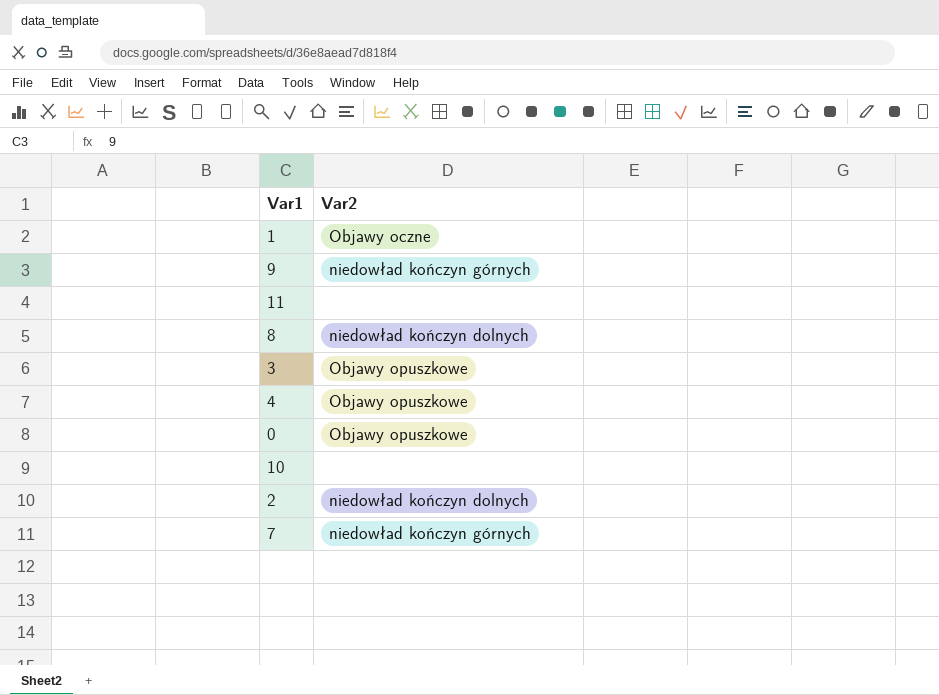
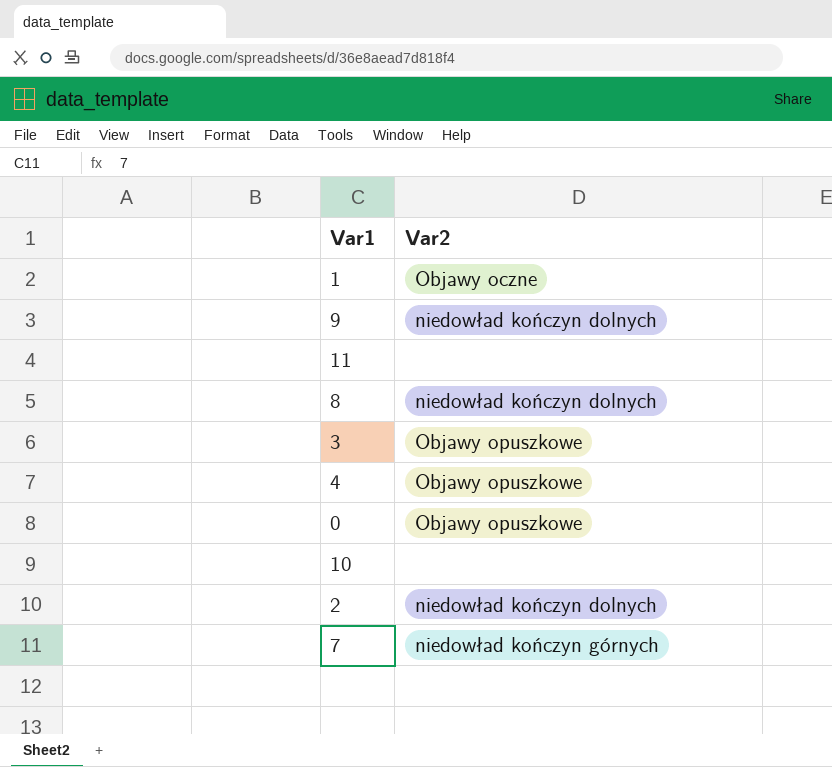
9 | Var2: niedowład kończyn górnych -> niedowład kończyn dolnych

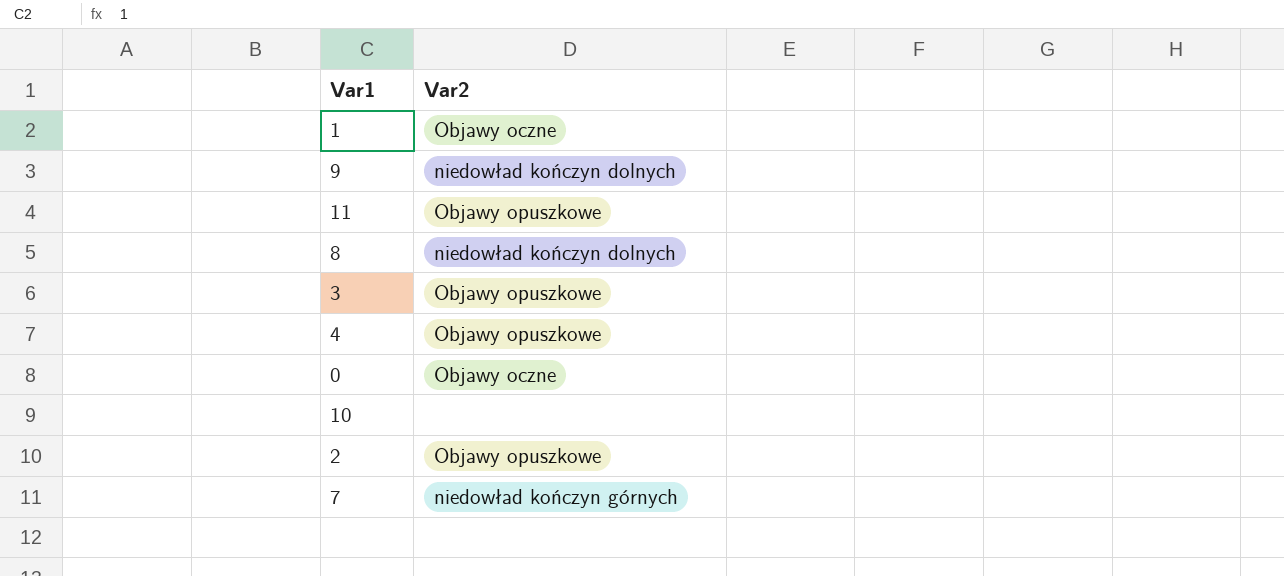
11 | Var2: none -> Objawy opuszkowe
0 | Var2: Objawy opuszkowe -> Objawy oczne
2 | Var2: niedowład kończyn dolnych -> Objawy opuszkowe

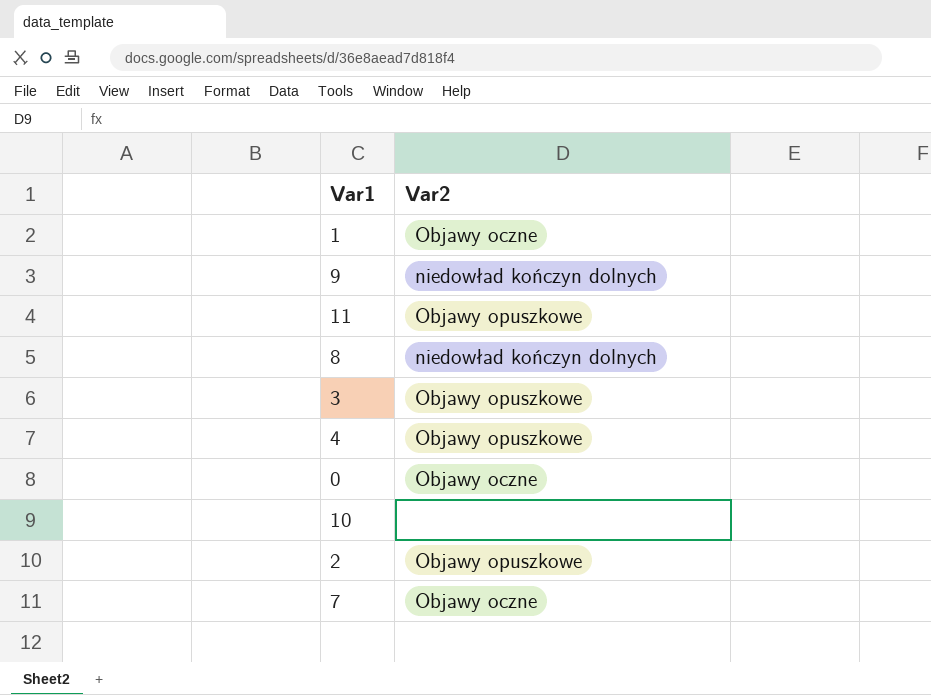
7 | Var2: niedowład kończyn górnych -> Objawy oczne

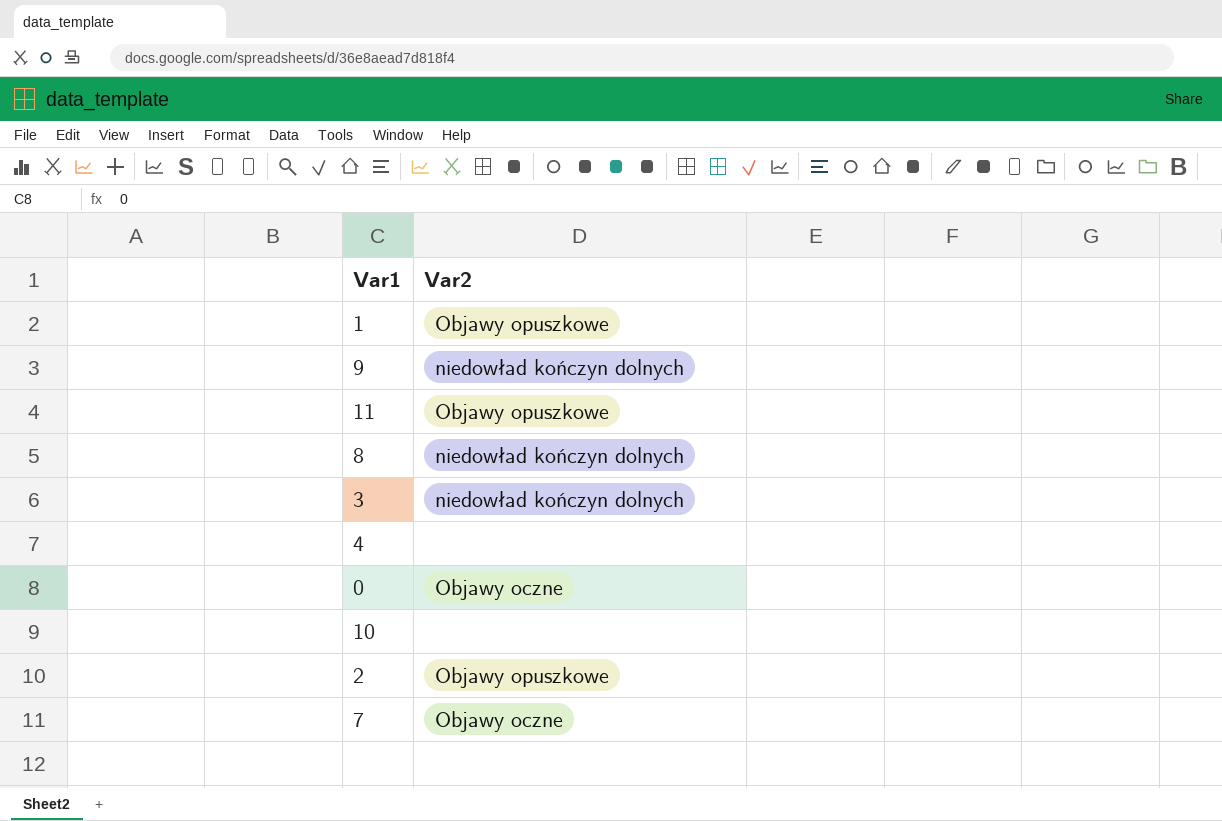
1 | Var2: Objawy oczne -> Objawy opuszkowe
3 | Var2: Objawy opuszkowe -> niedowład kończyn dolnych
4 | Var2: Objawy opuszkowe -> none

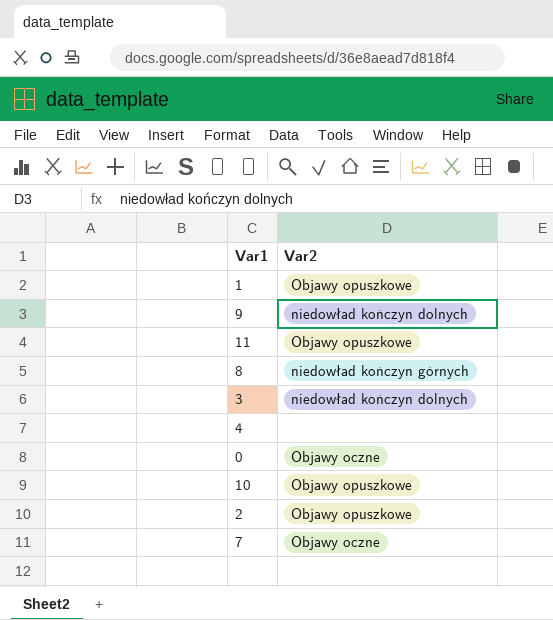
8 | Var2: niedowład kończyn dolnych -> niedowład kończyn górnych
10 | Var2: none -> Objawy opuszkowe

